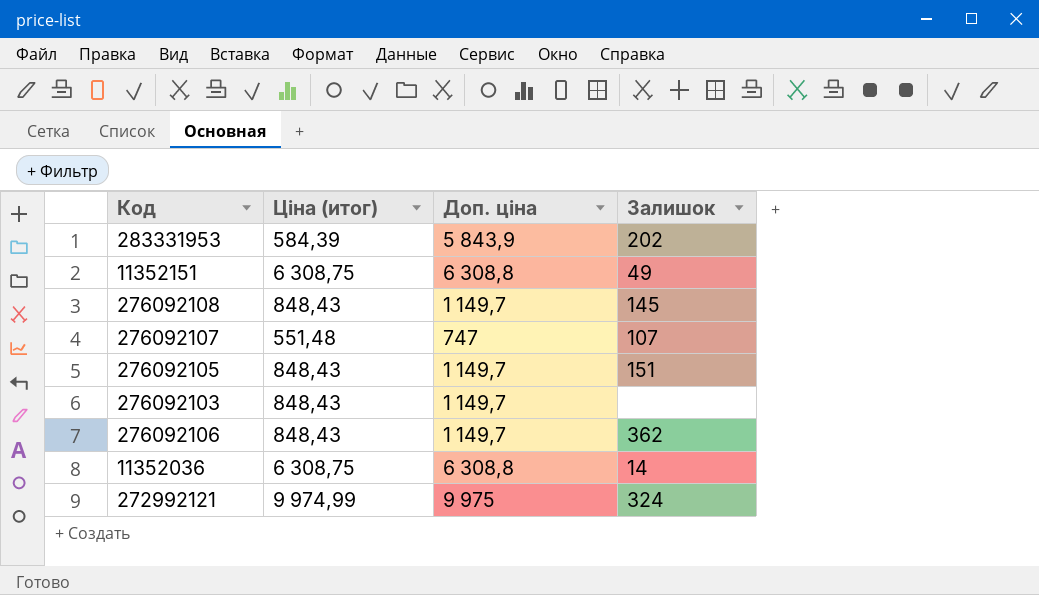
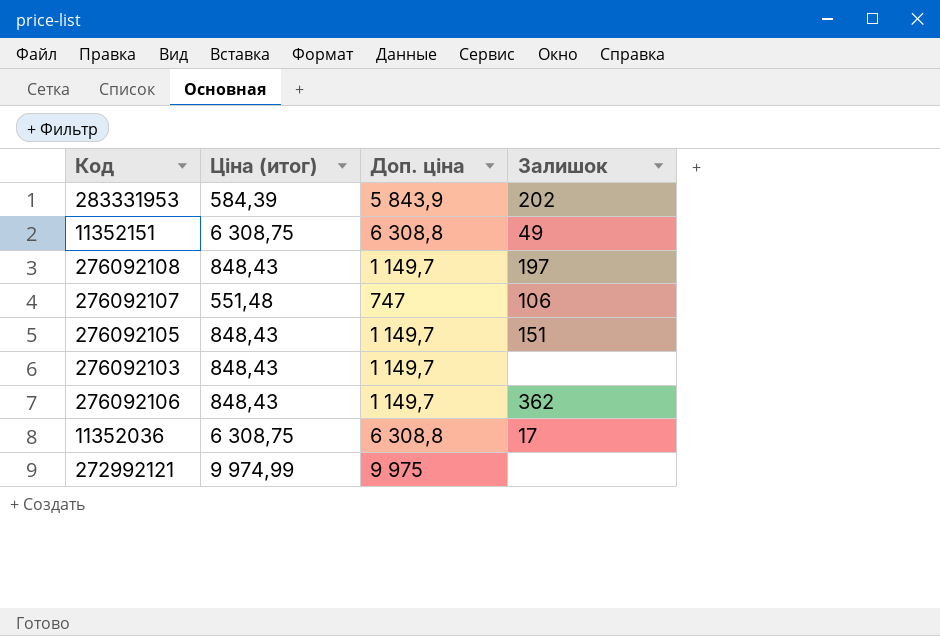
276092108 | Залишок: 145 -> 197
276092107 | Залишок: 107 -> 106
11352036 | Залишок: 14 -> 17
272992121 | Залишок: 324 -> none

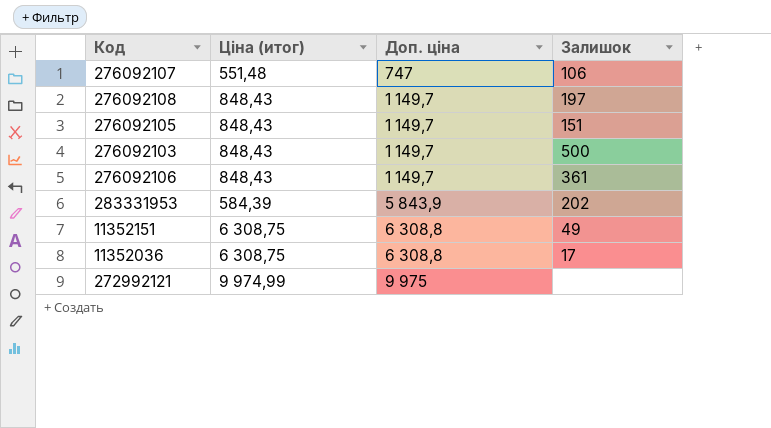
row order: none -> Доп. ціна ascending
276092103 | Залишок: none -> 500
276092106 | Залишок: 362 -> 361

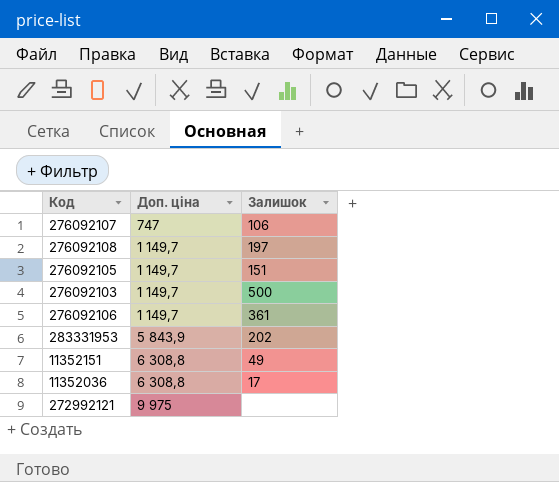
column Ціна (итог) | position: 2 -> none

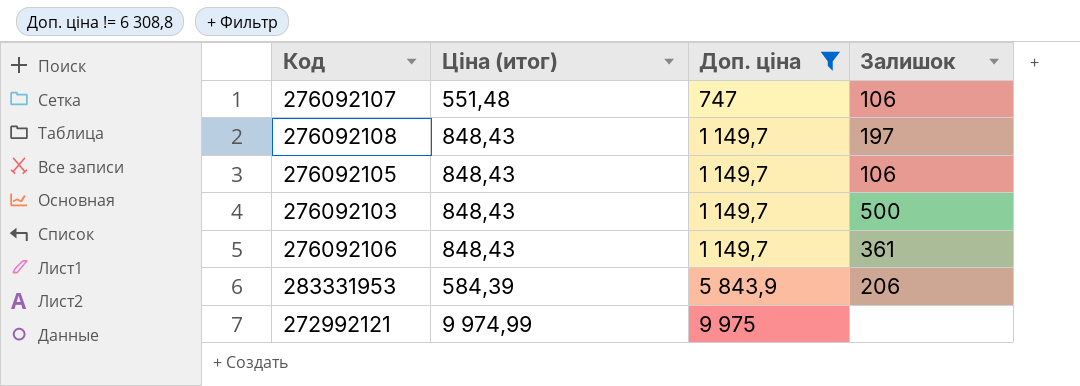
filter: none -> Доп. ціна != 6 308,8
column Ціна (итог) | position: none -> 2
276092105 | Залишок: 151 -> 106
283331953 | Залишок: 202 -> 206

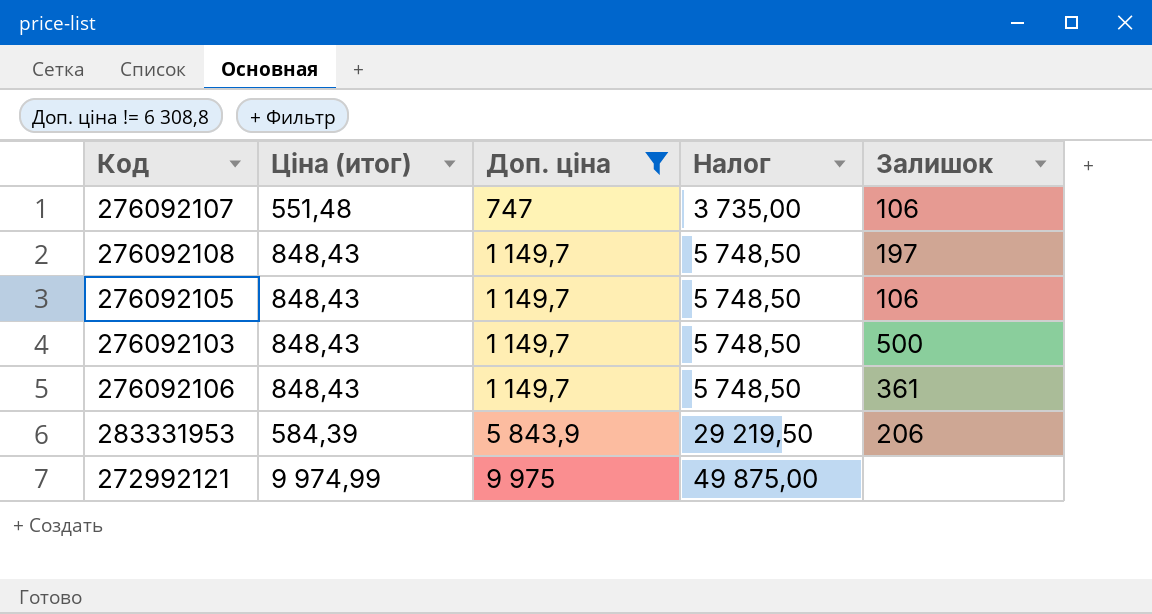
column Налог | formula: none -> [Доп. ціна] * 5

